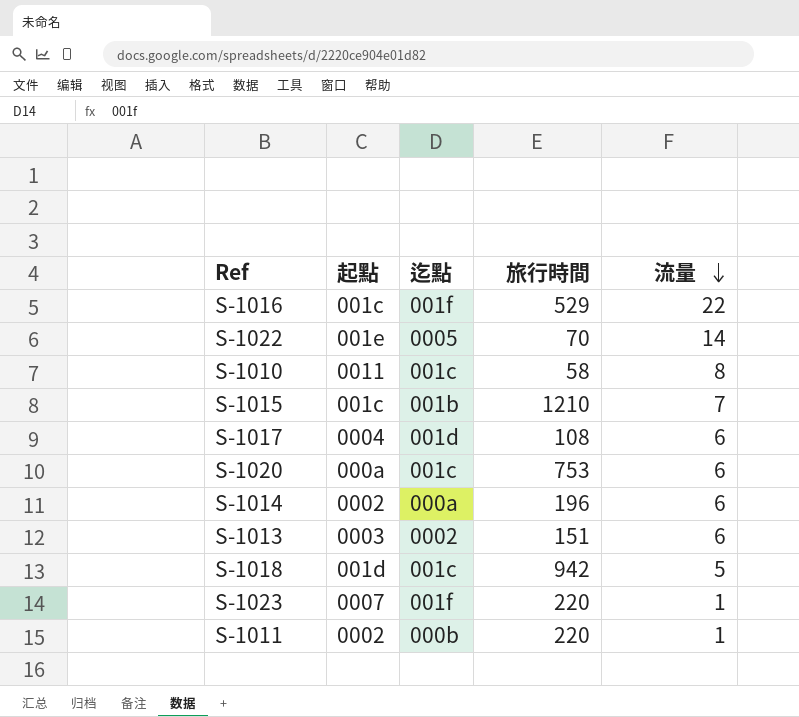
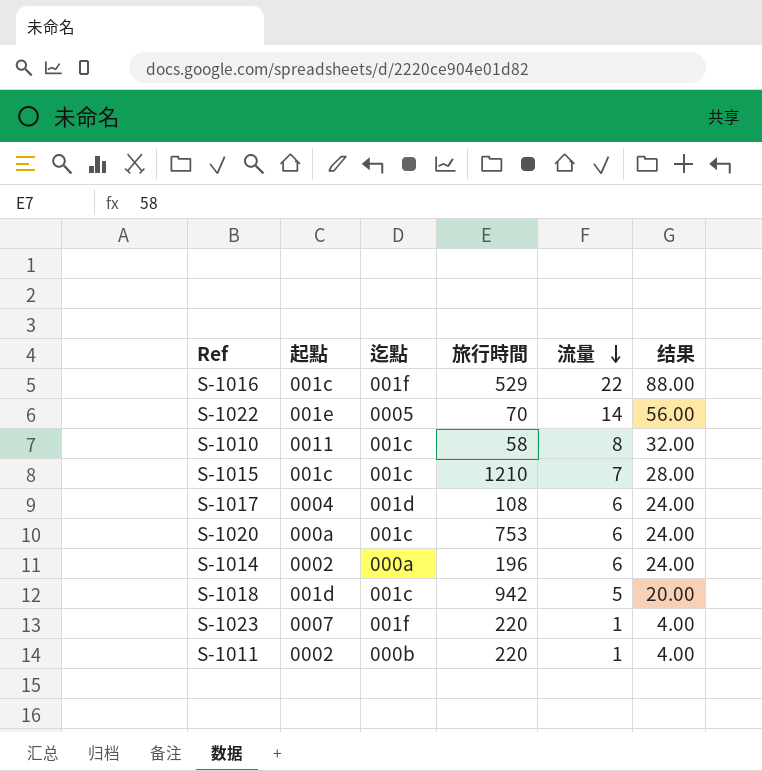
column 结果 | formula: none -> [流量] * 4
row S-1013: 0003 | 0002 | 151 | 6 -> none
S-1015 | 迄點: 001b -> 001c

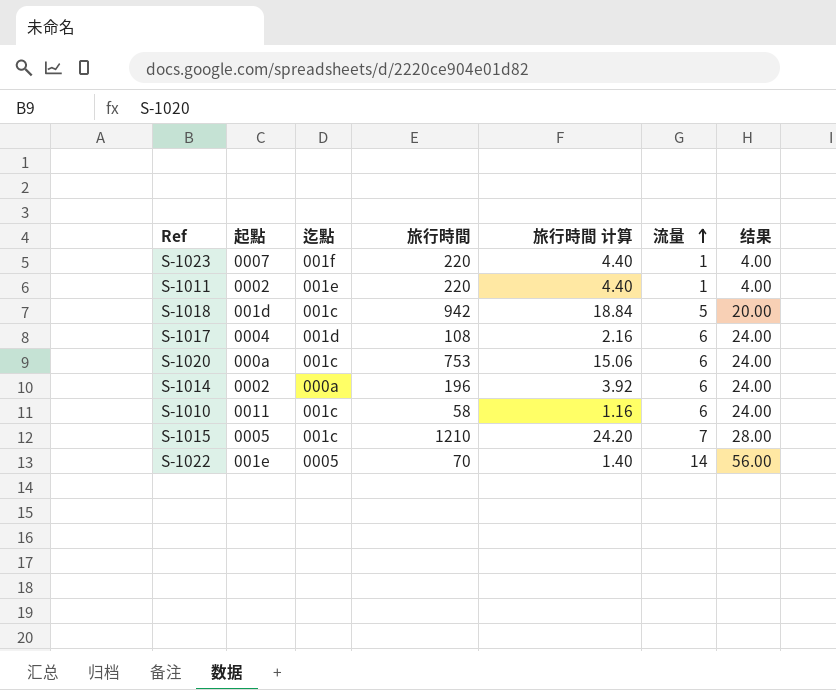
row order: 流量 descending -> 流量 ascending
column 旅行時間 计算 | formula: none -> [旅行時間] * 0.02
row S-1016: 001c | 001f | 529 | 22 | 88.00 -> none
S-1011 | 迄點: 000b -> 001e
S-1010 | 流量: 8 -> 6
S-1010 | 结果: 32.00 -> 24.00
S-1015 | 起點: 001c -> 0005

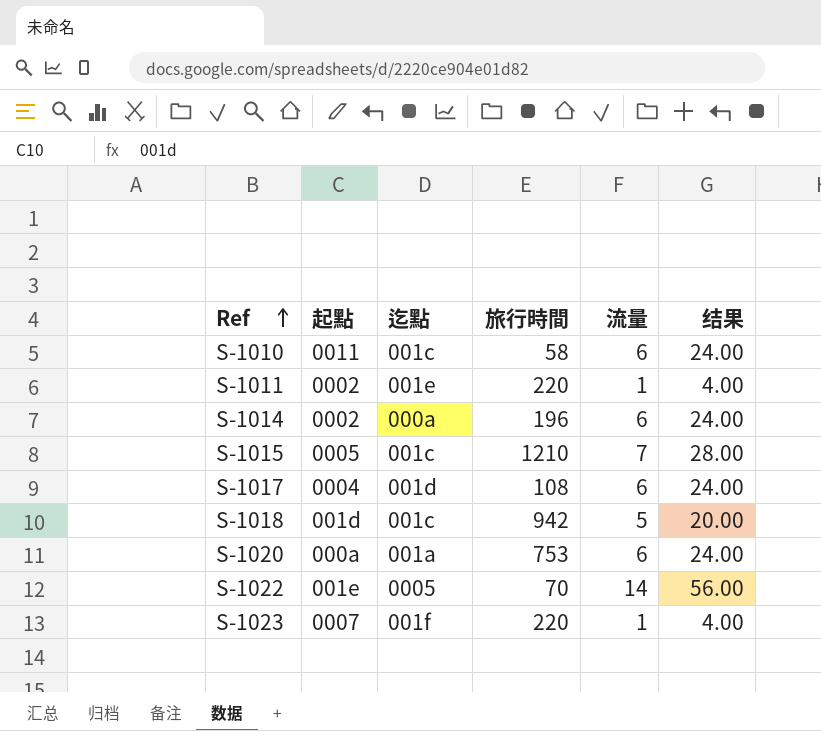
row order: 流量 ascending -> Ref ascending
column 旅行時間 计算 | formula: [旅行時間] * 0.02 -> none
S-1020 | 迄點: 001c -> 001a

